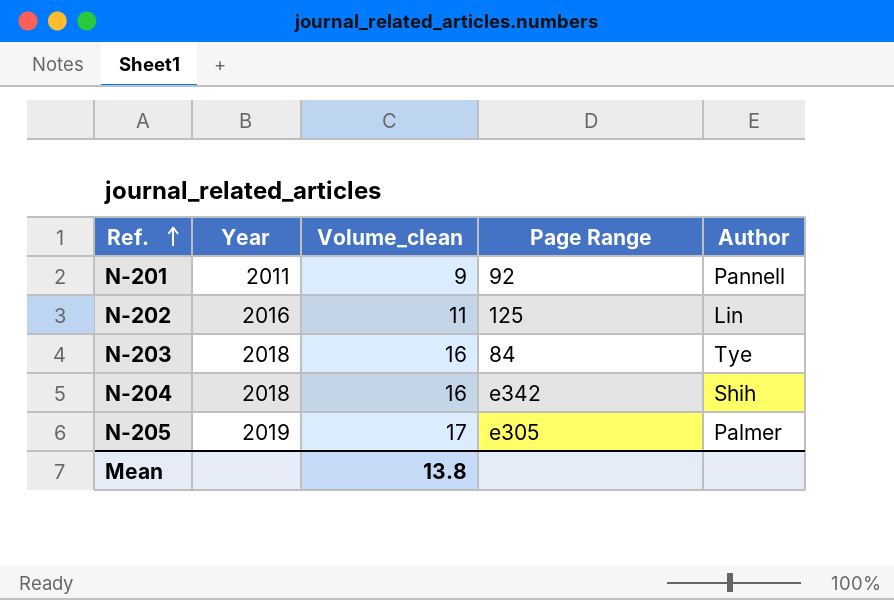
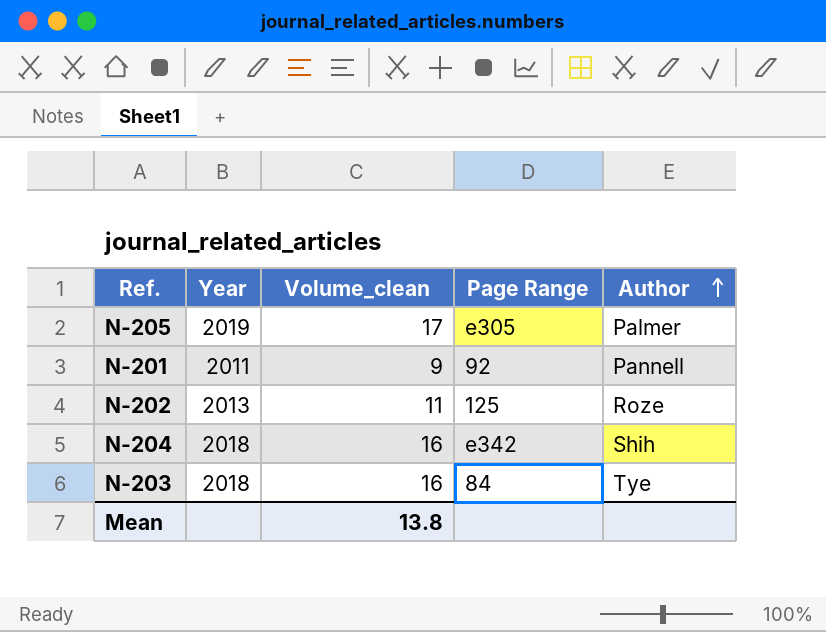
row order: Ref. ascending -> Author ascending
N-202 | Year: 2016 -> 2013
N-202 | Author: Lin -> Roze

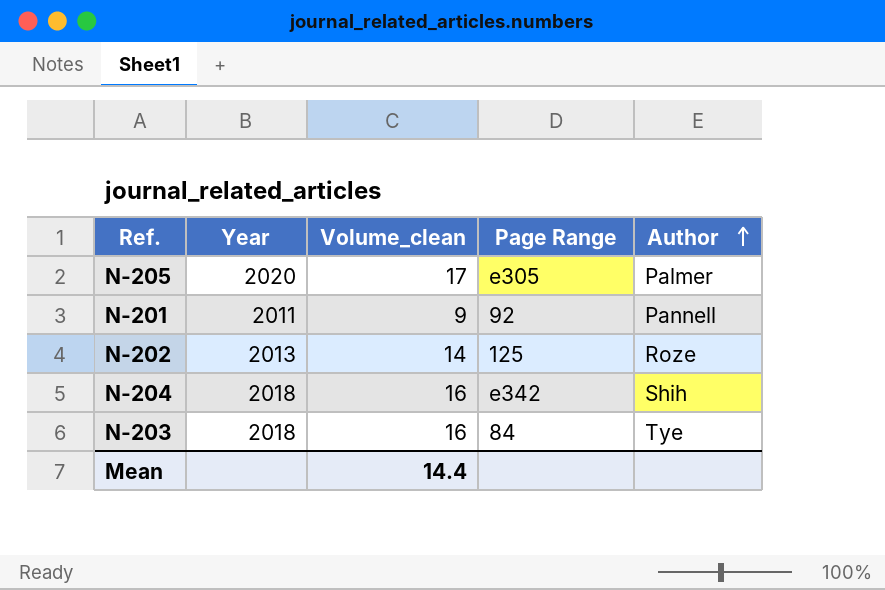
N-205 | Year: 2019 -> 2020
N-202 | Volume_clean: 11 -> 14
Mean | Volume_clean: 13.8 -> 14.4

